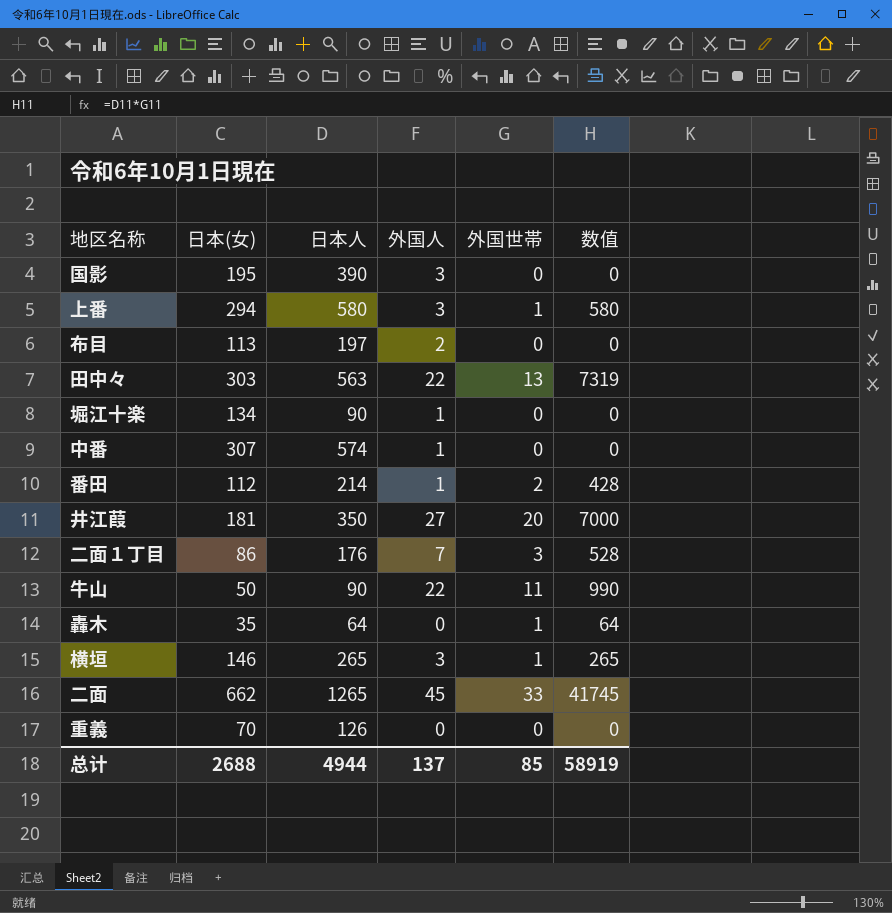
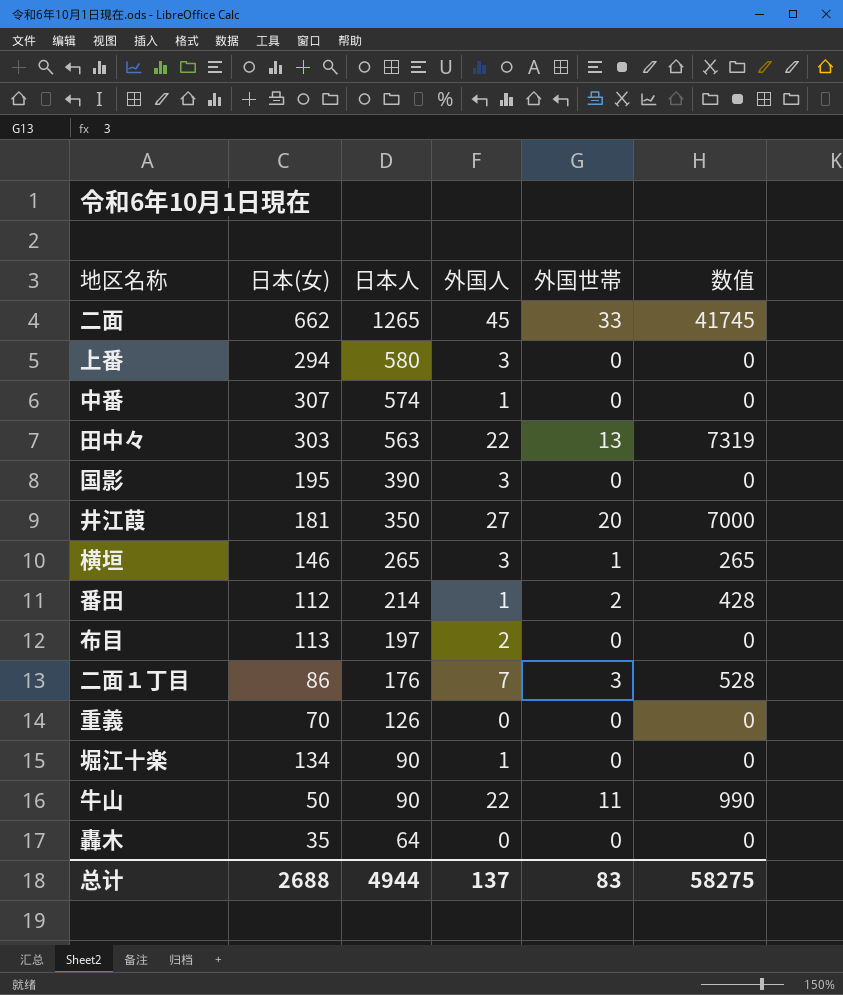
row order: none -> 日本人 descending
上番 | 外国世帯: 1 -> 0
上番 | 数值: 580 -> 0
轟木 | 外国世帯: 1 -> 0
轟木 | 数值: 64 -> 0
总计 | 外国世帯: 85 -> 83
总计 | 数值: 58919 -> 58275

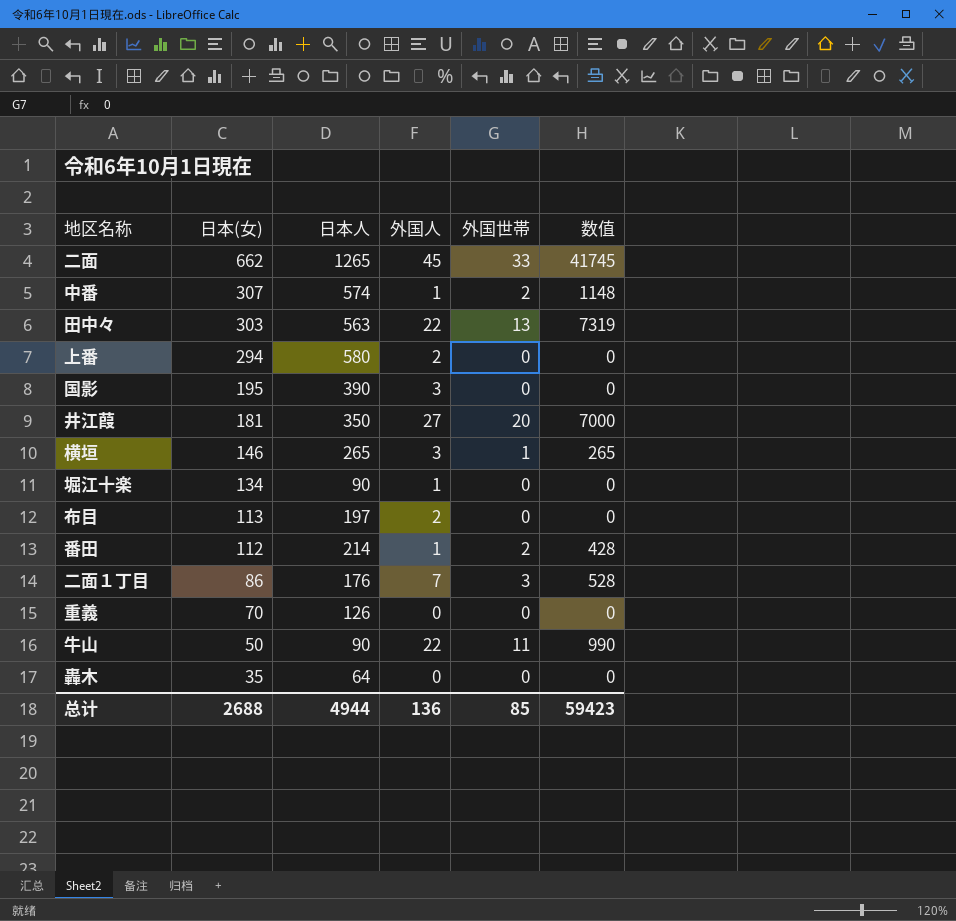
row order: 日本人 descending -> 日本(女) descending
中番 | 外国世帯: 0 -> 2
中番 | 数值: 0 -> 1148
上番 | 外国人: 3 -> 2
总计 | 外国人: 137 -> 136
总计 | 外国世帯: 83 -> 85
总计 | 数值: 58275 -> 59423

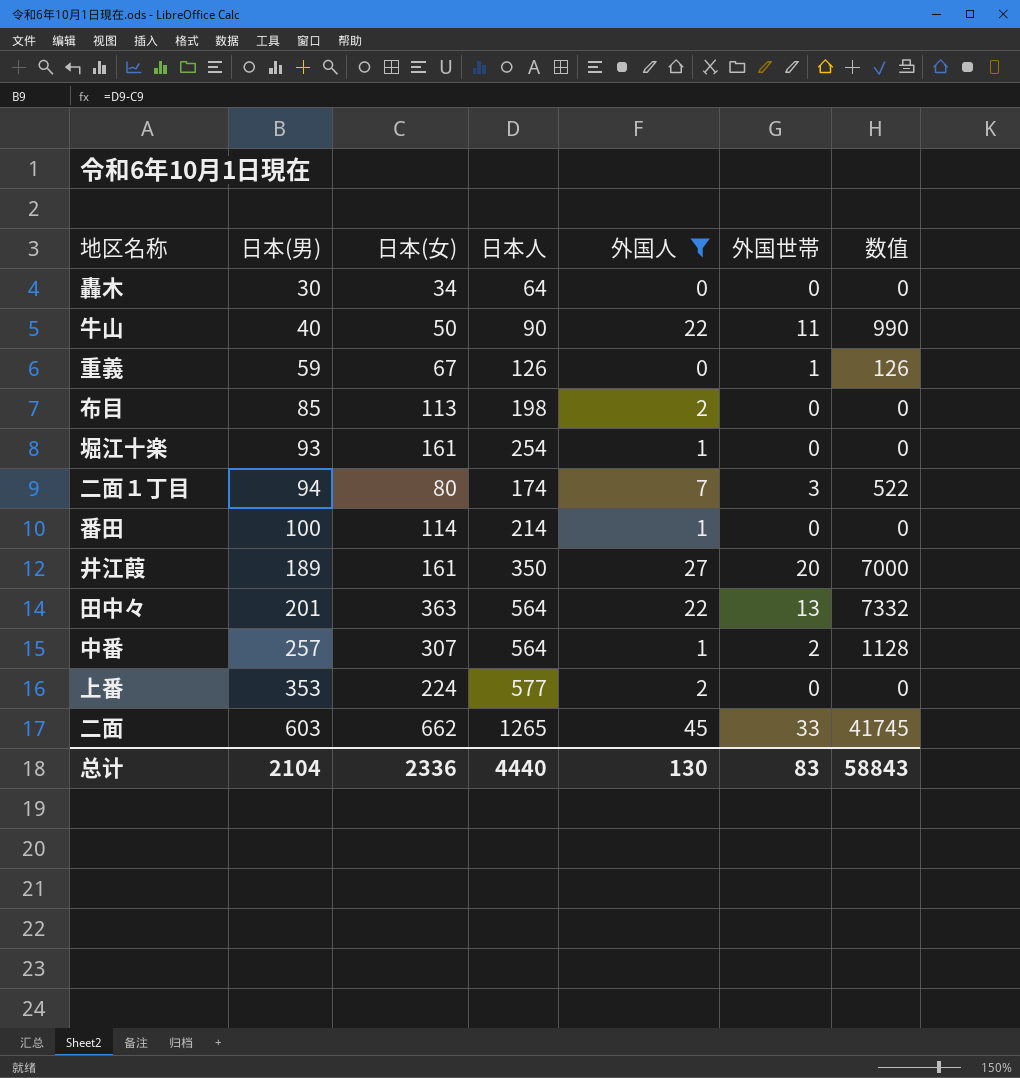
filter: none -> 外国人 != 3
row order: 日本(女) descending -> 日本(男) ascending
column 日本(男) | formula: none -> [日本人] - [日本(女)]
轟木 | 日本(女): 35 -> 34
重義 | 日本(女): 70 -> 67
重義 | 外国世帯: 0 -> 1
重義 | 数值: 0 -> 126
布目 | 日本人: 197 -> 198
堀江十楽 | 日本(女): 134 -> 161
堀江十楽 | 日本人: 90 -> 254
二面１丁目 | 日本(女): 86 -> 80
二面１丁目 | 日本人: 176 -> 174
二面１丁目 | 数值: 528 -> 522
番田 | 日本(女): 112 -> 114
番田 | 外国世帯: 2 -> 0
番田 | 数值: 428 -> 0
井江葭 | 日本(女): 181 -> 161
田中々 | 日本(女): 303 -> 363
田中々 | 日本人: 563 -> 564
田中々 | 数值: 7319 -> 7332
中番 | 日本人: 574 -> 564
中番 | 数值: 1148 -> 1128
上番 | 日本(女): 294 -> 224
上番 | 日本人: 580 -> 577
总计 | 日本(女): 2688 -> 2336
总计 | 日本人: 4944 -> 4440
总计 | 外国人: 136 -> 130
总计 | 外国世帯: 85 -> 83
总计 | 数值: 59423 -> 58843

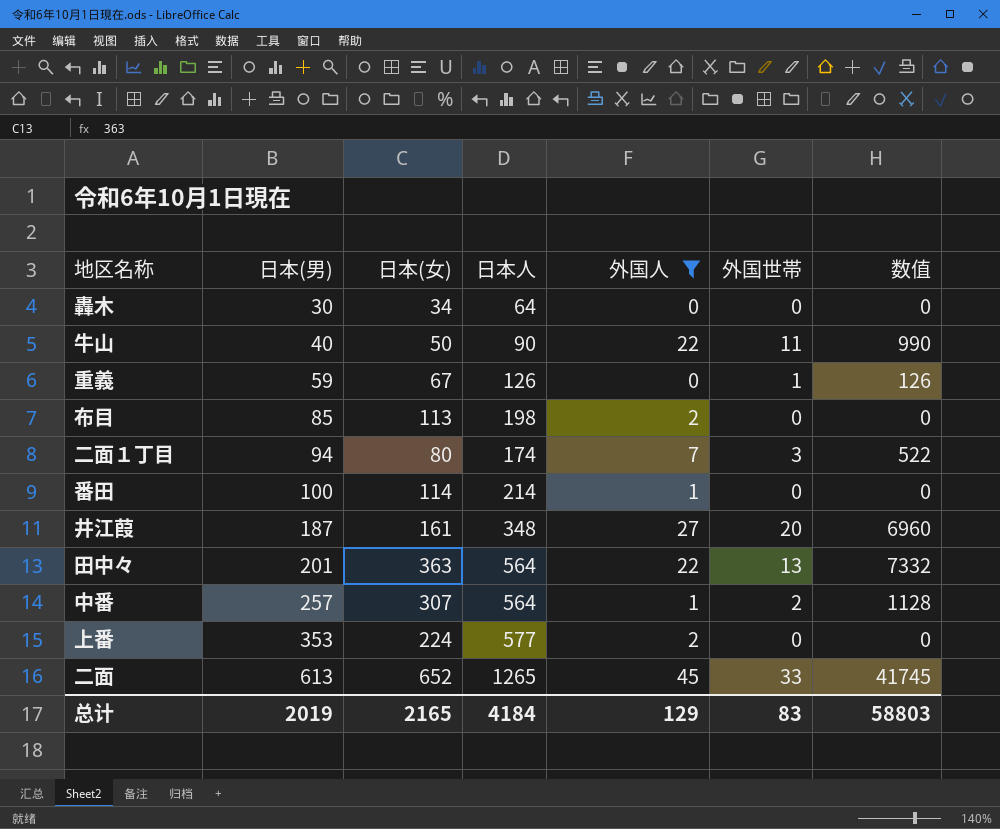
row 堀江十楽: 93 | 161 | 254 | 1 | 0 | 0 -> none
井江葭 | 日本(男): 189 -> 187
井江葭 | 日本人: 350 -> 348
井江葭 | 数值: 7000 -> 6960
二面 | 日本(男): 603 -> 613
二面 | 日本(女): 662 -> 652
总计 | 日本(男): 2104 -> 2019
总计 | 日本(女): 2336 -> 2165
总计 | 日本人: 4440 -> 4184
总计 | 外国人: 130 -> 129
总计 | 数值: 58843 -> 58803

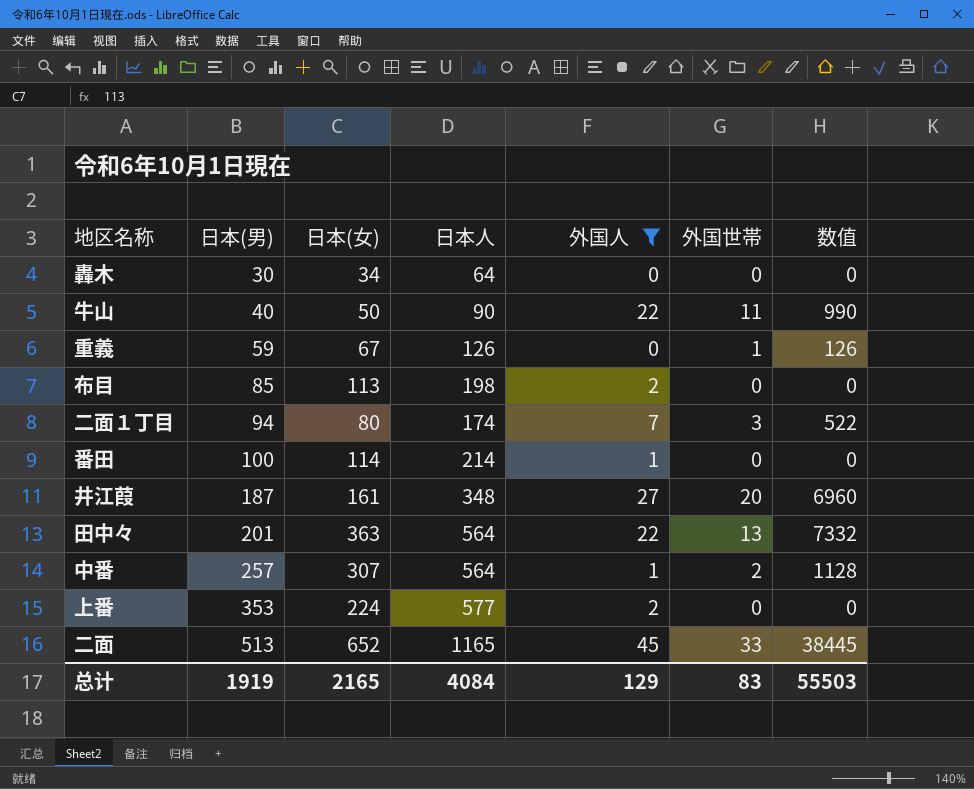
二面 | 日本(男): 613 -> 513
二面 | 日本人: 1265 -> 1165
二面 | 数值: 41745 -> 38445
总计 | 日本(男): 2019 -> 1919
总计 | 日本人: 4184 -> 4084
总计 | 数值: 58803 -> 55503

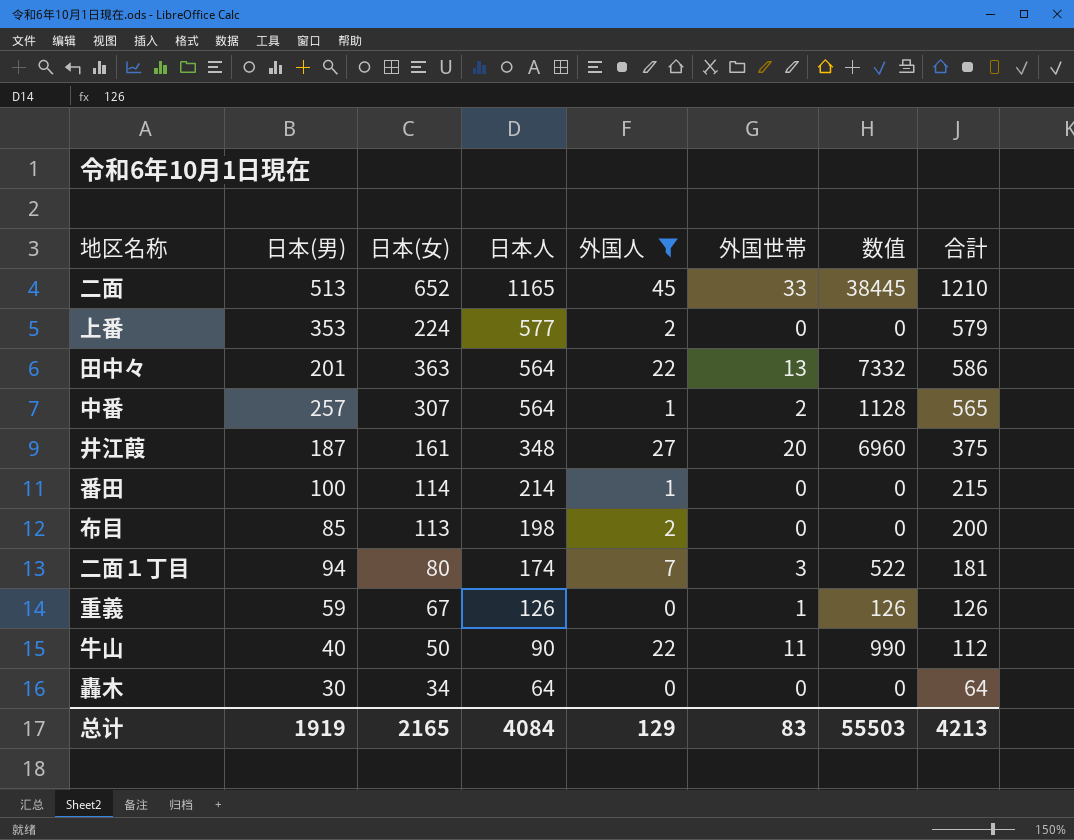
row order: 日本(男) ascending -> 日本人 descending
column 合計 | formula: none -> [日本人] + [外国人]

